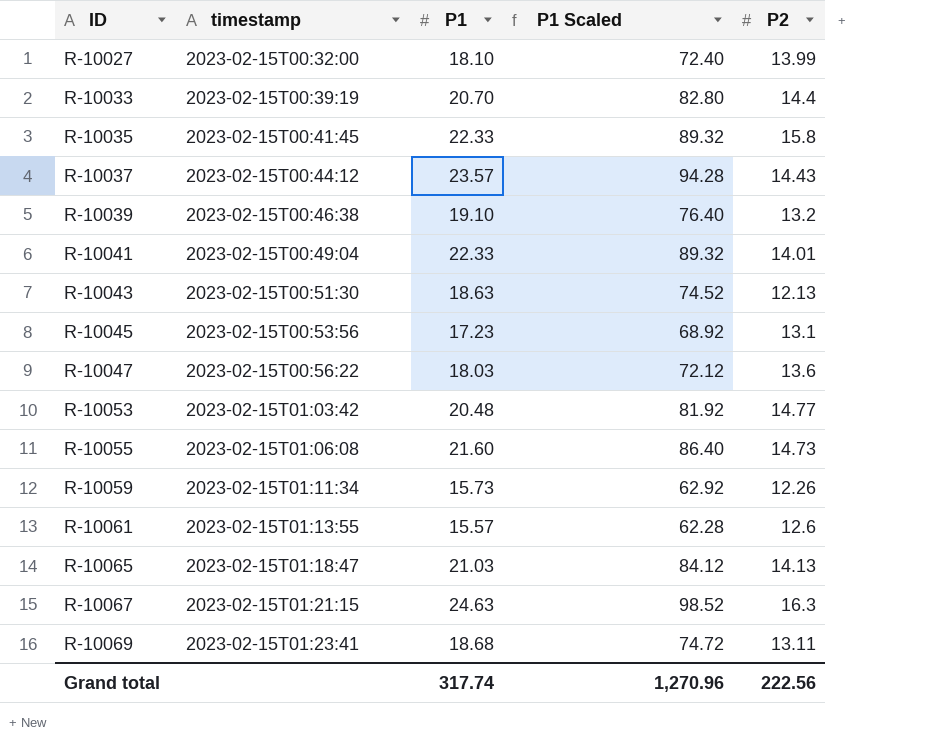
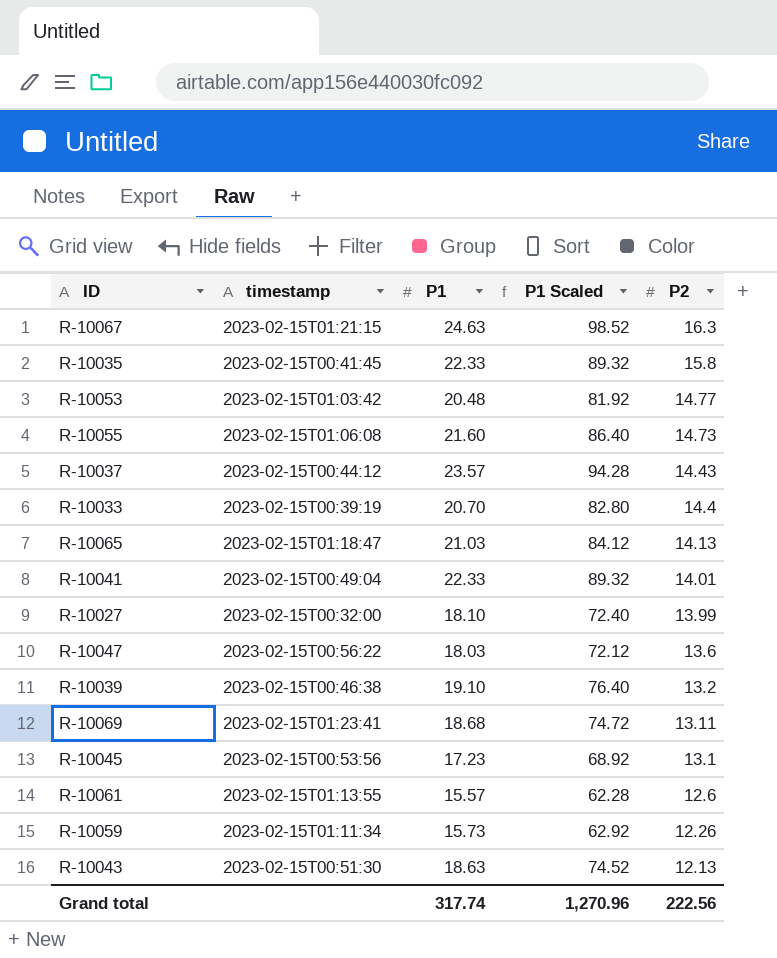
row order: ID ascending -> P2 descending

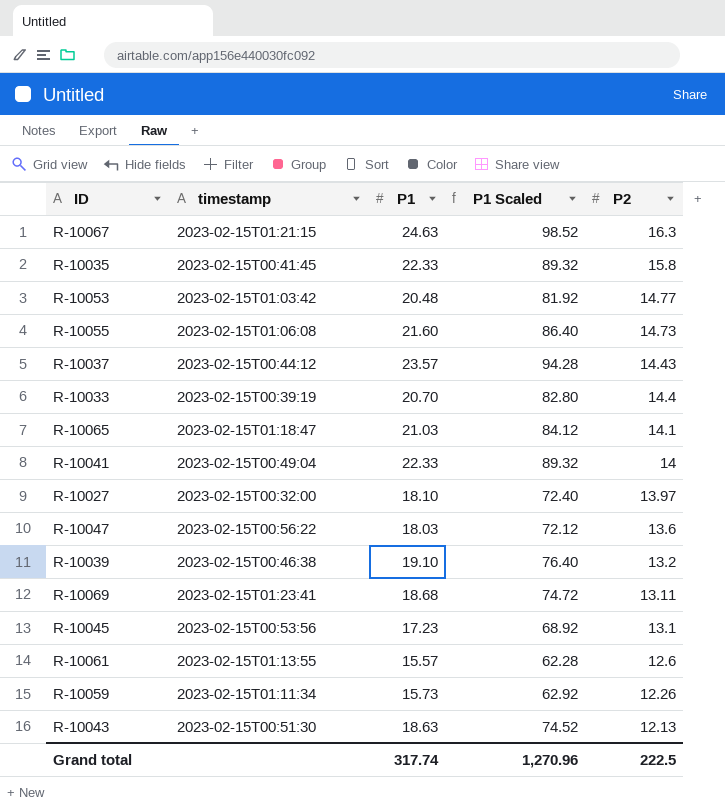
R-10065 | P2: 14.13 -> 14.1
R-10041 | P2: 14.01 -> 14
R-10027 | P2: 13.99 -> 13.97
Grand total | P2: 222.56 -> 222.5

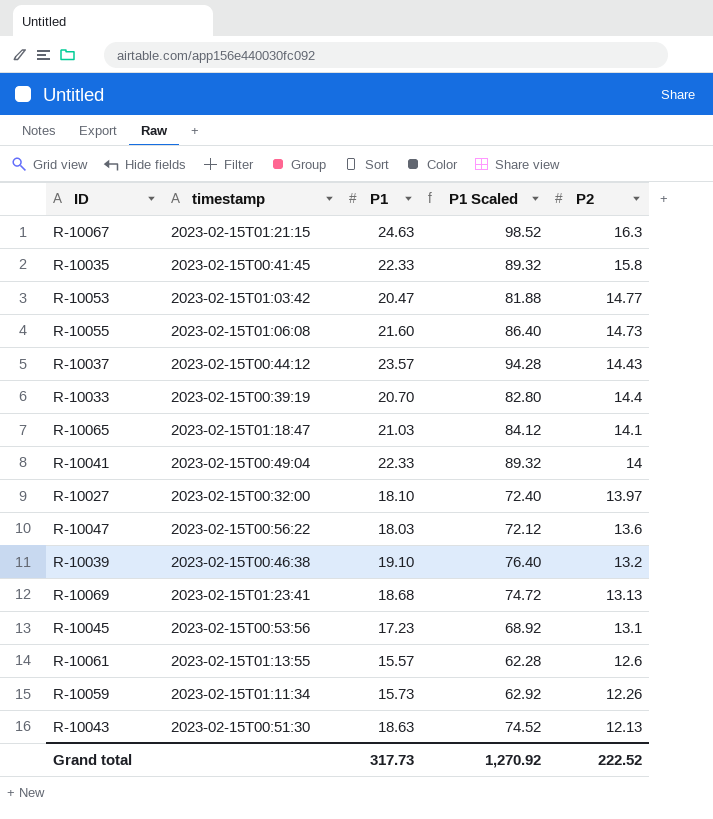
R-10053 | P1: 20.48 -> 20.47
R-10053 | P1 Scaled: 81.92 -> 81.88
R-10069 | P2: 13.11 -> 13.13
Grand total | P1: 317.74 -> 317.73
Grand total | P1 Scaled: 1,270.96 -> 1,270.92
Grand total | P2: 222.5 -> 222.52

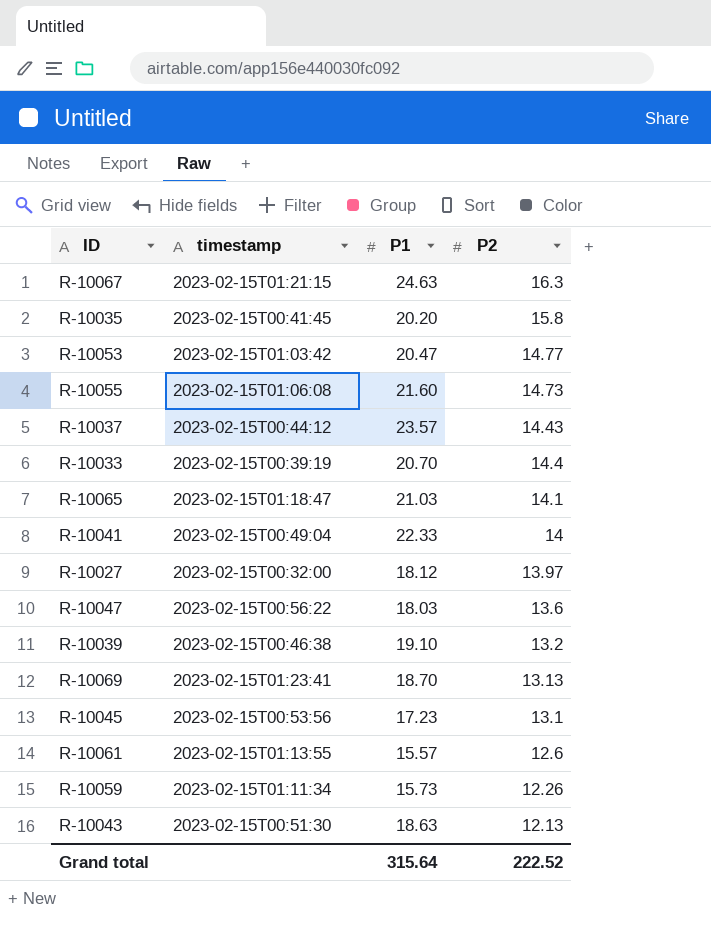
column P1 Scaled | formula: [P1] * 4 -> none
R-10035 | P1: 22.33 -> 20.20
R-10027 | P1: 18.10 -> 18.12
R-10069 | P1: 18.68 -> 18.70
Grand total | P1: 317.73 -> 315.64

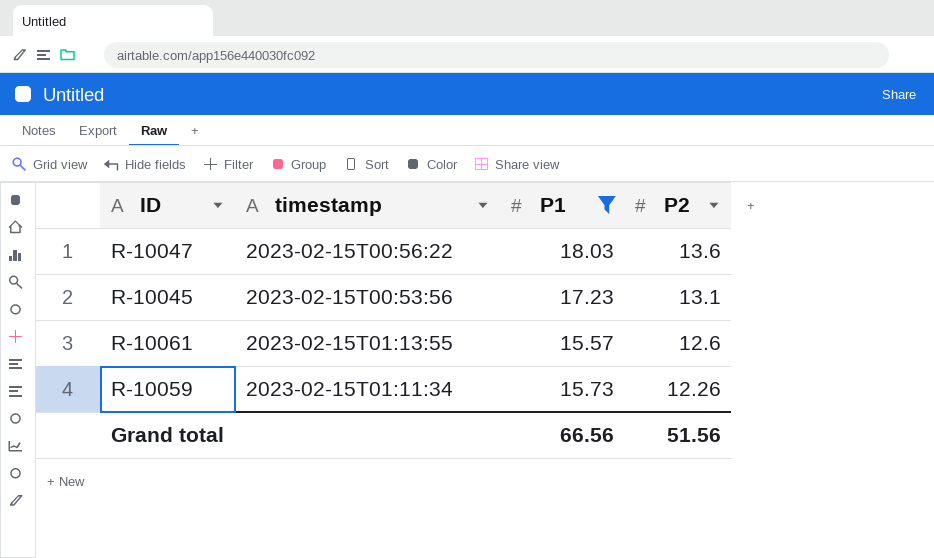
filter: none -> P1 <= 18.03
Grand total | P1: 315.64 -> 66.56
Grand total | P2: 222.52 -> 51.56

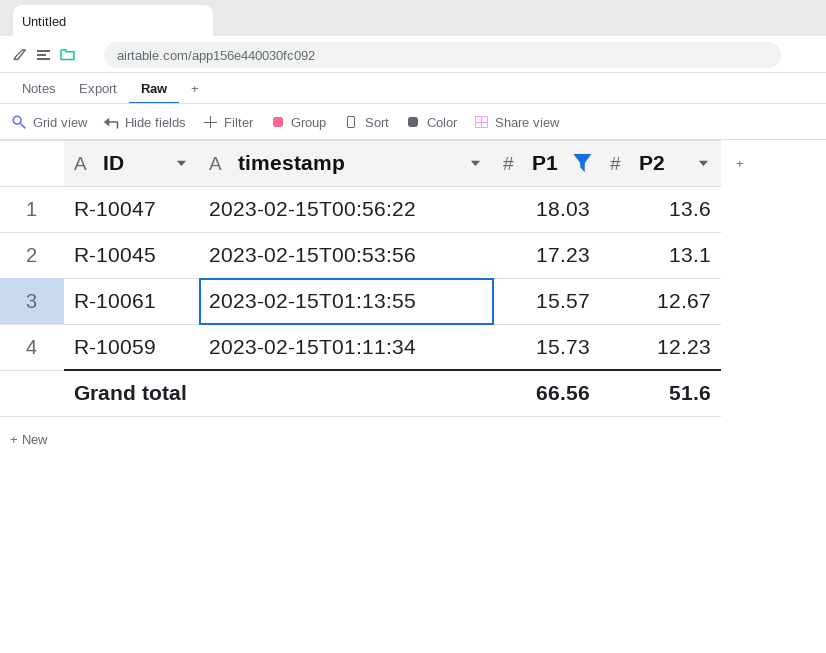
R-10061 | P2: 12.6 -> 12.67
R-10059 | P2: 12.26 -> 12.23
Grand total | P2: 51.56 -> 51.6

